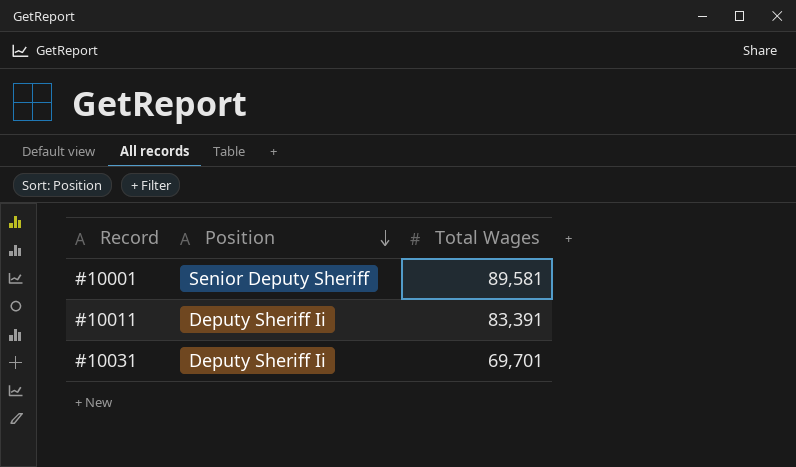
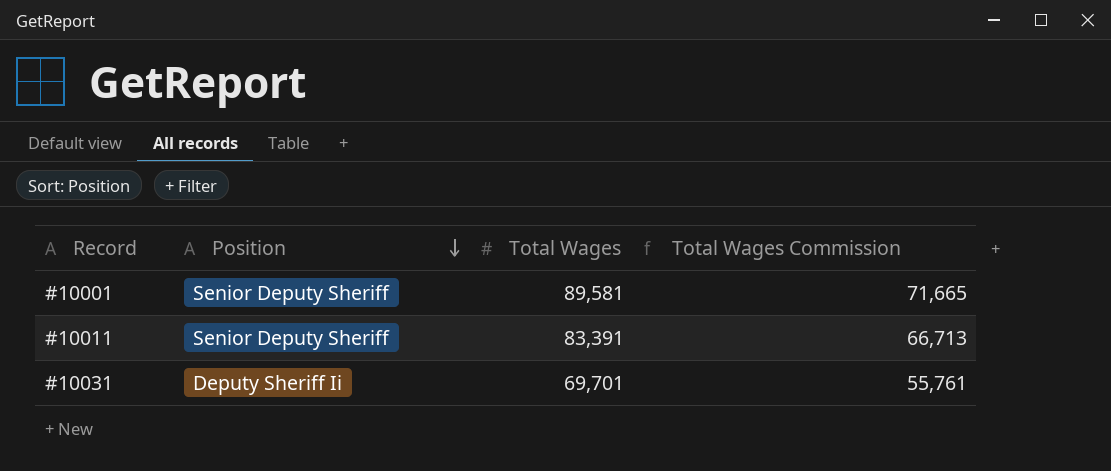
column Total Wages Commission | formula: none -> [Total Wages] * 0.8
#10011 | Position: Deputy Sheriff Ii -> Senior Deputy Sheriff

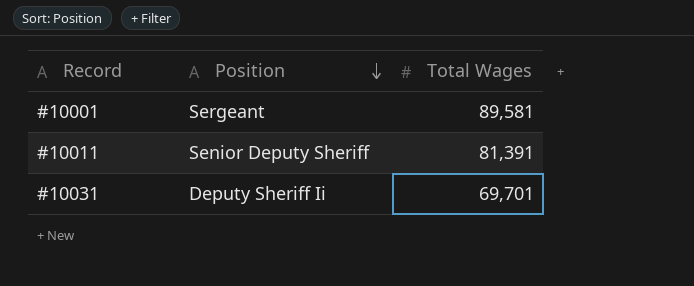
column Total Wages Commission | formula: [Total Wages] * 0.8 -> none
#10001 | Position: Senior Deputy Sheriff -> Sergeant
#10011 | Total Wages: 83,391 -> 81,391

